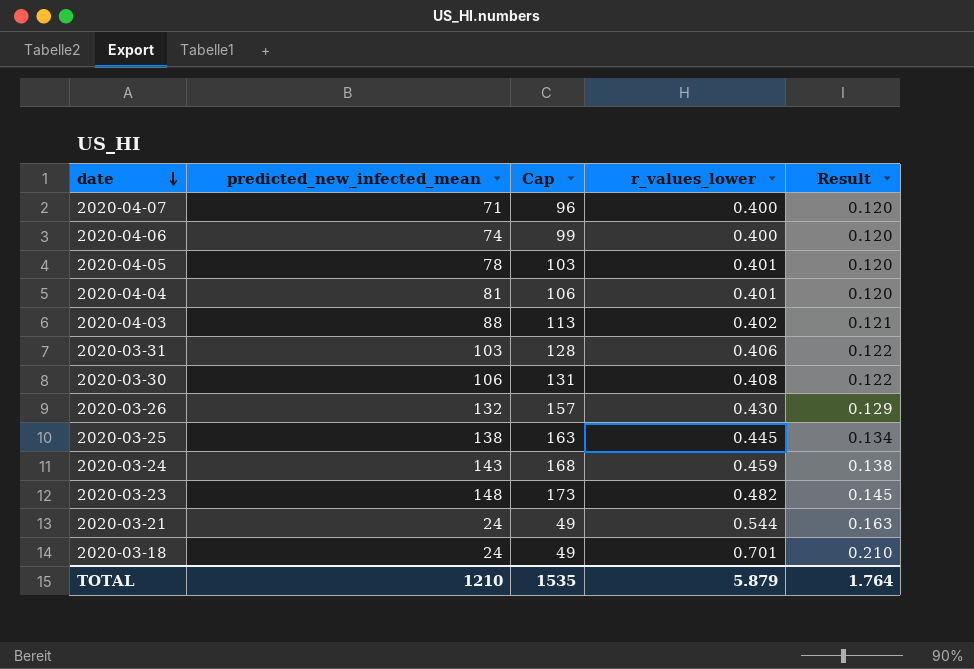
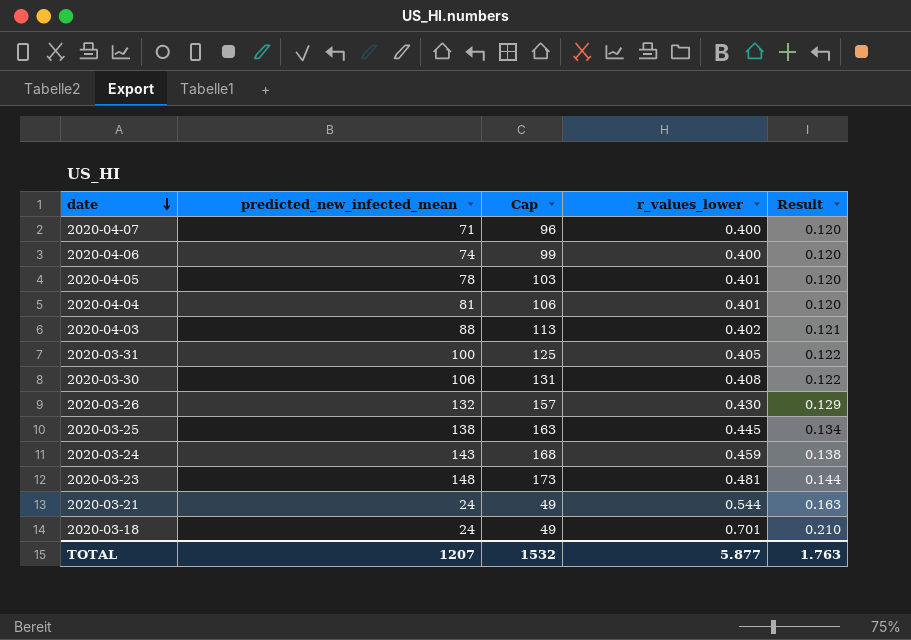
2020-03-31 | predicted_new_infected_mean: 103 -> 100
2020-03-31 | Cap: 128 -> 125
2020-03-31 | r_values_lower: 0.406 -> 0.405
2020-03-23 | r_values_lower: 0.482 -> 0.481
2020-03-23 | Result: 0.145 -> 0.144
TOTAL | predicted_new_infected_mean: 1210 -> 1207
TOTAL | Cap: 1535 -> 1532
TOTAL | r_values_lower: 5.879 -> 5.877
TOTAL | Result: 1.764 -> 1.763

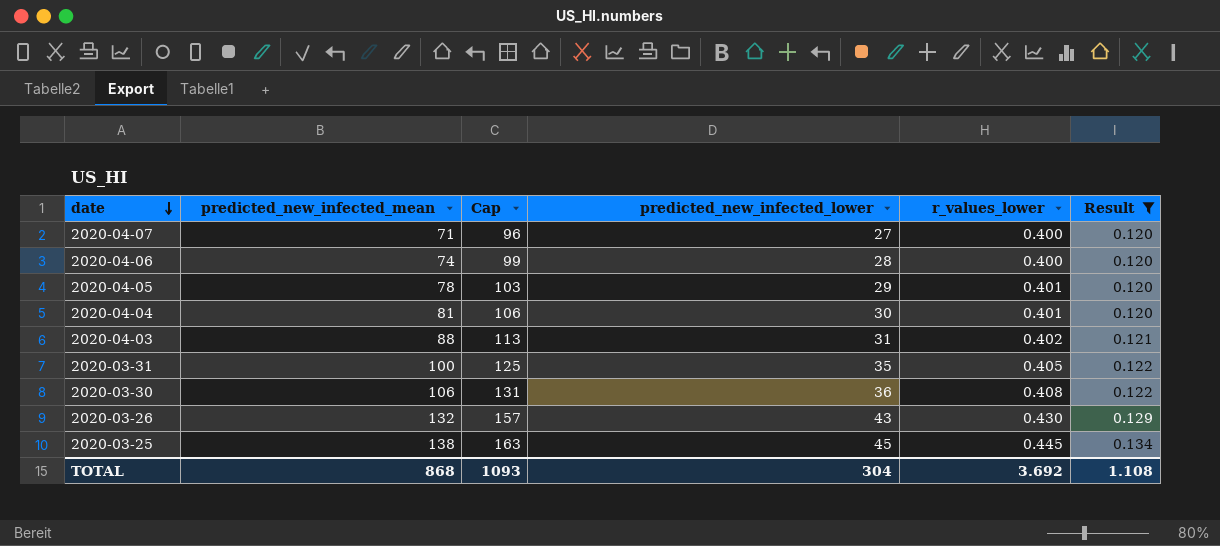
filter: none -> Result <= 0.134
column predicted_new_infected_lower | position: none -> 4
TOTAL | predicted_new_infected_mean: 1207 -> 868
TOTAL | Cap: 1532 -> 1093
TOTAL | r_values_lower: 5.877 -> 3.692
TOTAL | Result: 1.763 -> 1.108

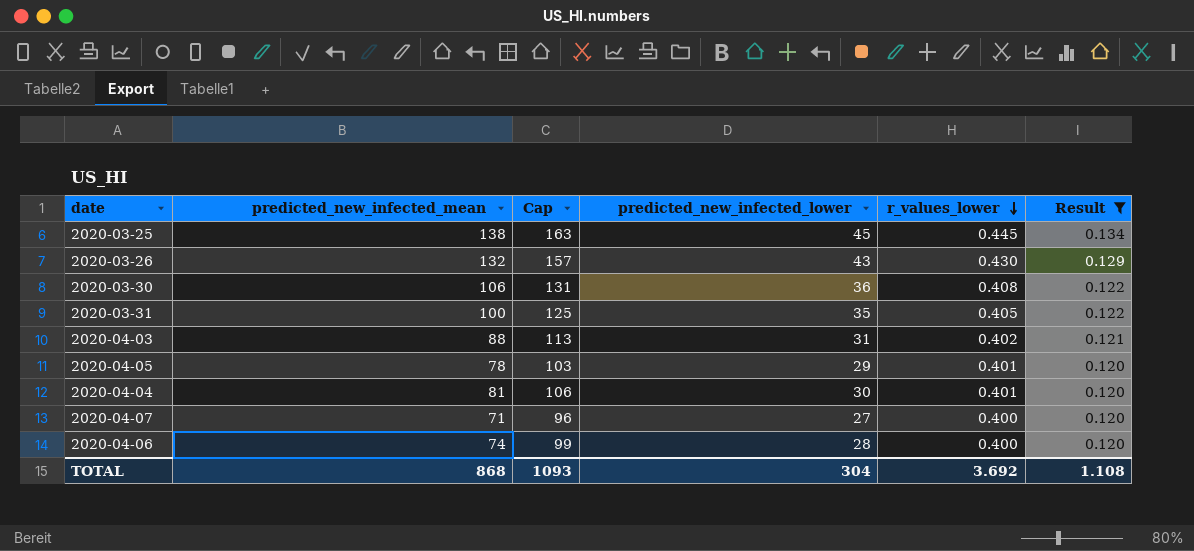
row order: date descending -> r_values_lower descending

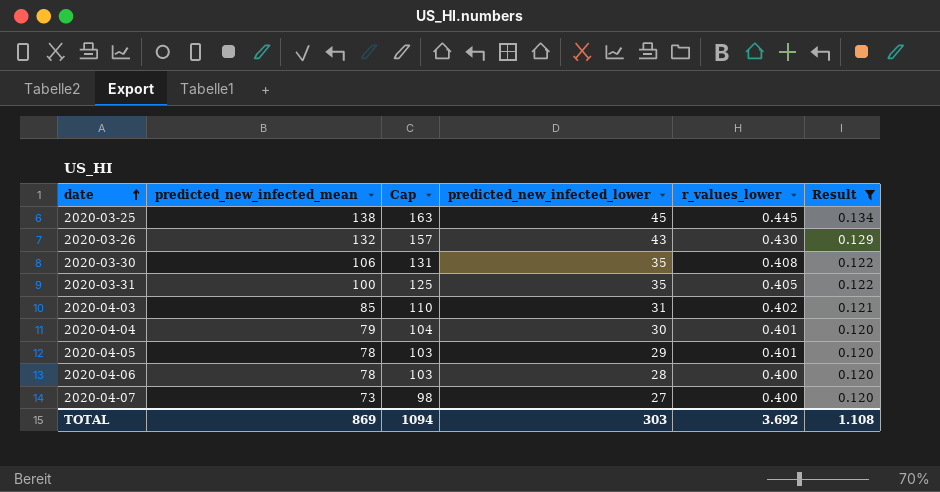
row order: r_values_lower descending -> date ascending
2020-03-30 | predicted_new_infected_lower: 36 -> 35
2020-04-03 | predicted_new_infected_mean: 88 -> 85
2020-04-03 | Cap: 113 -> 110
2020-04-04 | predicted_new_infected_mean: 81 -> 79
2020-04-04 | Cap: 106 -> 104
2020-04-06 | predicted_new_infected_mean: 74 -> 78
2020-04-06 | Cap: 99 -> 103
2020-04-07 | predicted_new_infected_mean: 71 -> 73
2020-04-07 | Cap: 96 -> 98
TOTAL | predicted_new_infected_mean: 868 -> 869
TOTAL | Cap: 1093 -> 1094
TOTAL | predicted_new_infected_lower: 304 -> 303

